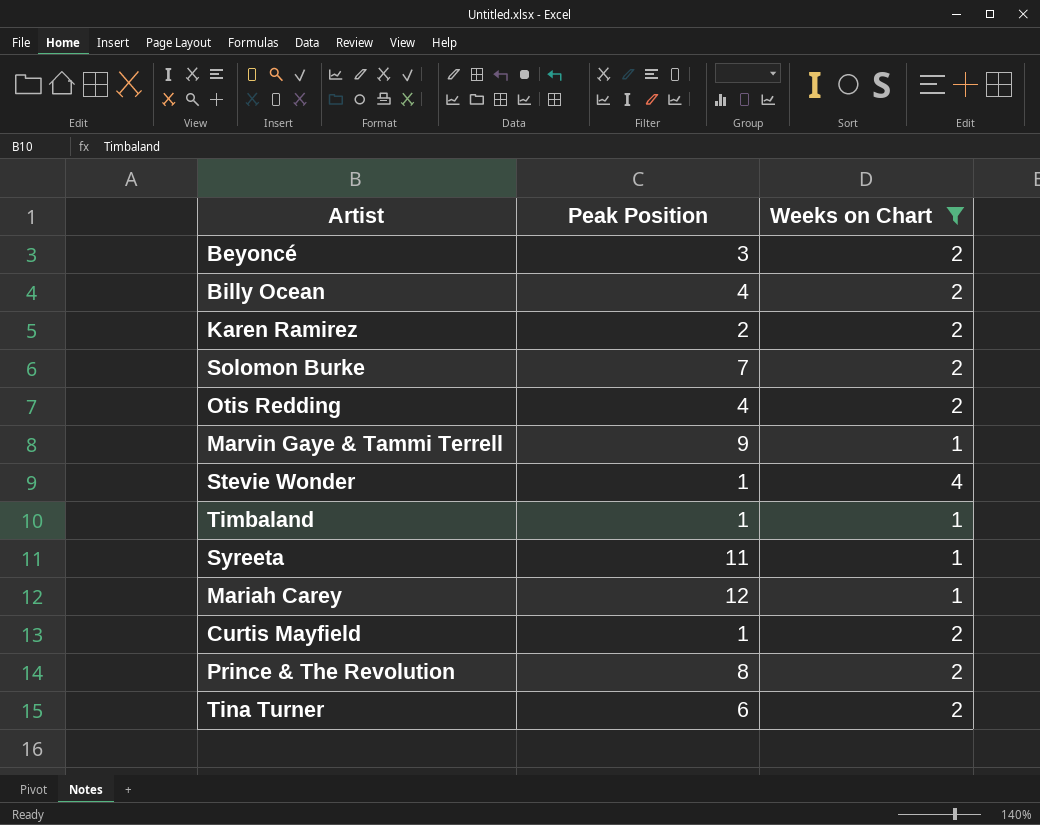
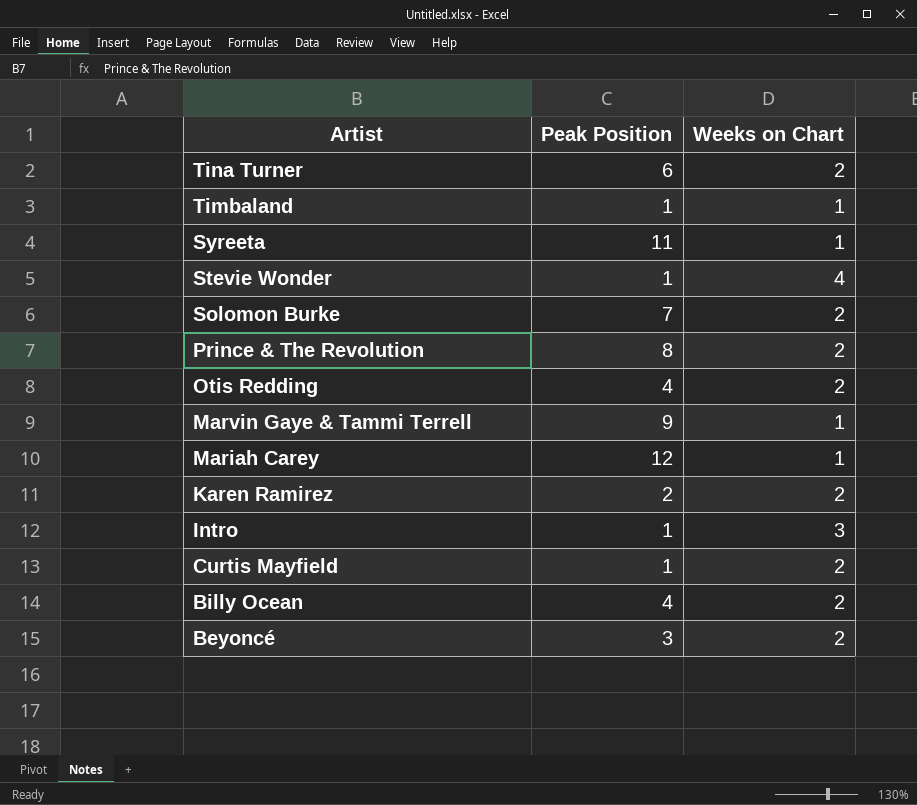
filter: Weeks on Chart != 3 -> none
row order: none -> Artist descending

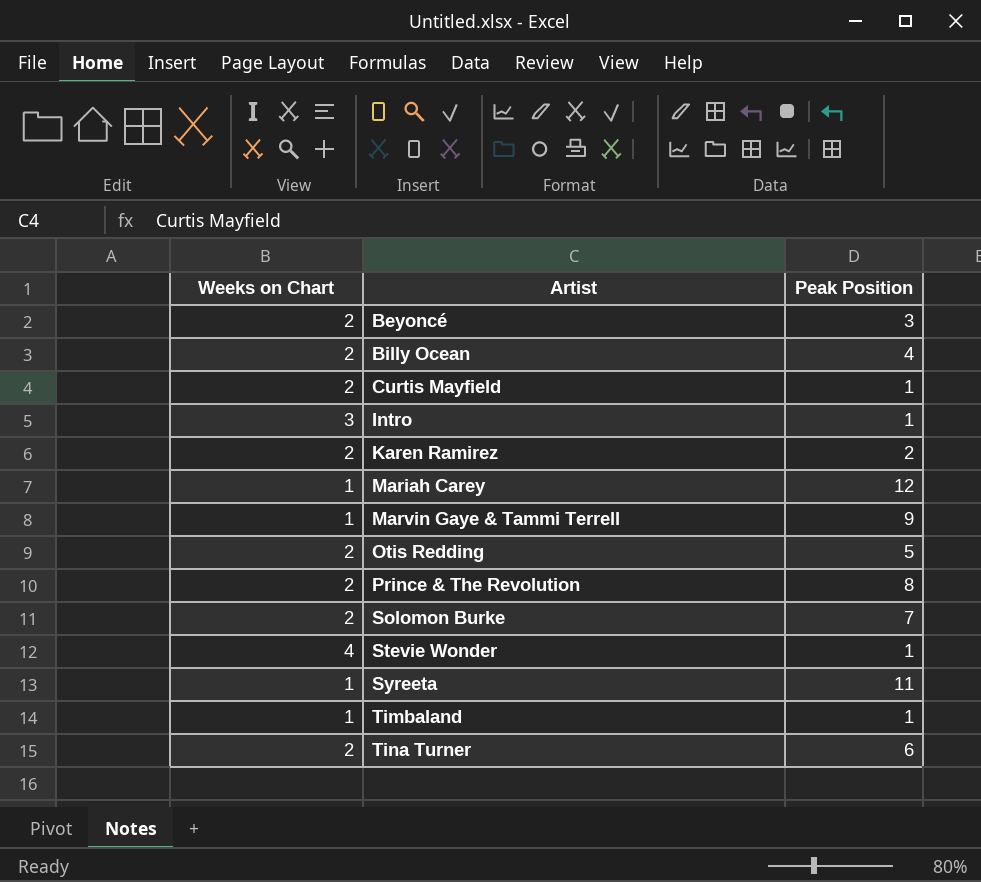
row order: Artist descending -> Artist ascending
column Weeks on Chart | position: 3 -> 1
Otis Redding | Peak Position: 4 -> 5

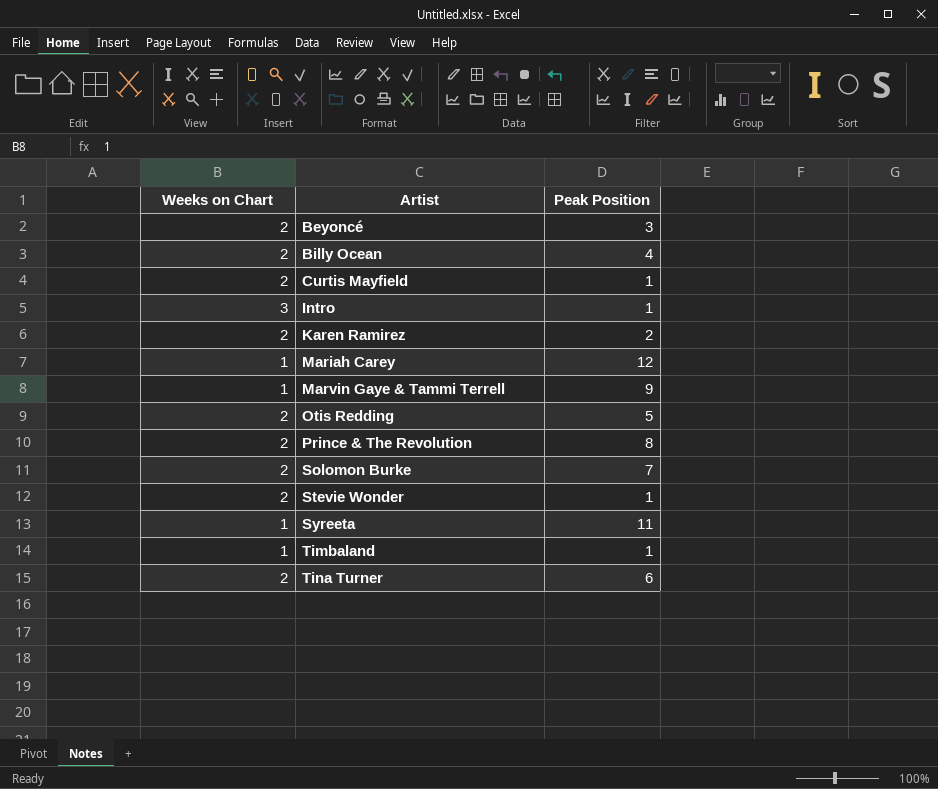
Stevie Wonder | Weeks on Chart: 4 -> 2

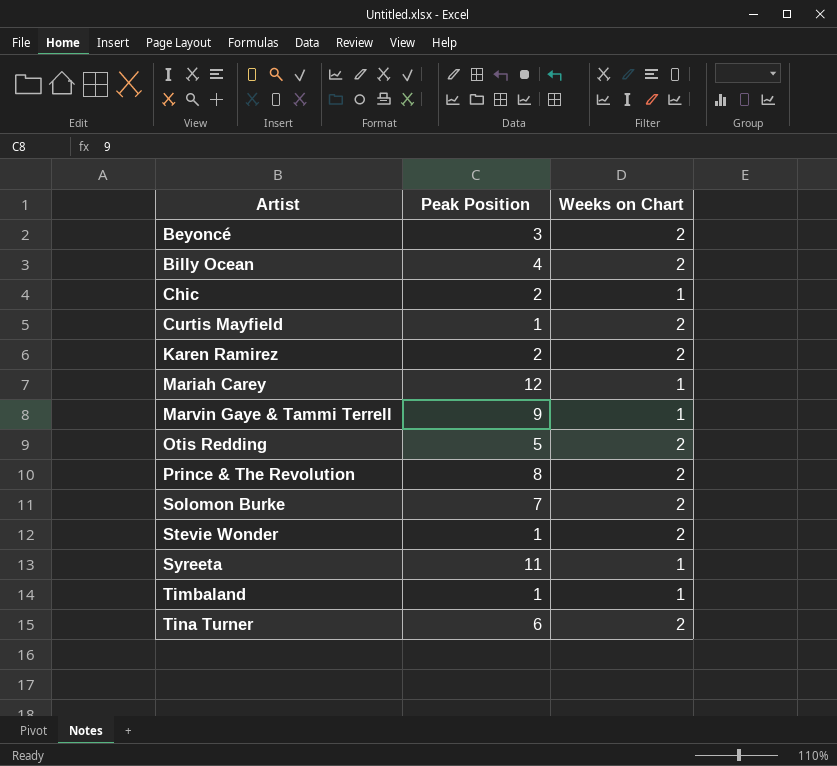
column Weeks on Chart | position: 1 -> 3
row Intro: 3 | 1 -> none
row Chic: none -> 2 | 1

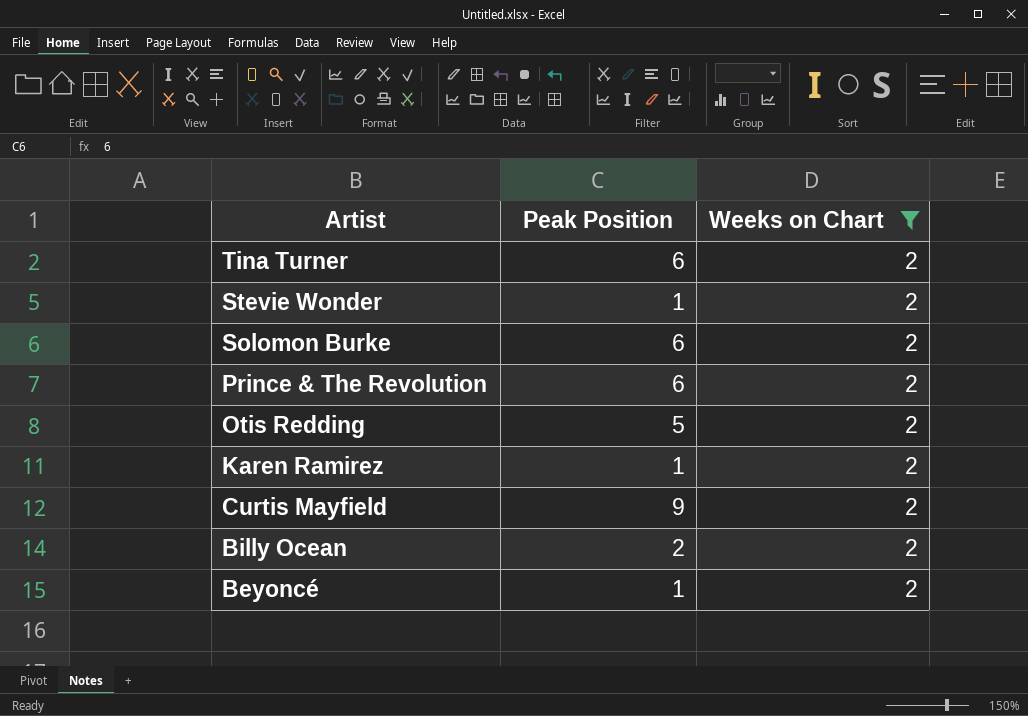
filter: none -> Weeks on Chart = 2
row order: Artist ascending -> Artist descending
Solomon Burke | Peak Position: 7 -> 6
Prince & The Revolution | Peak Position: 8 -> 6
Karen Ramirez | Peak Position: 2 -> 1
Curtis Mayfield | Peak Position: 1 -> 9
Billy Ocean | Peak Position: 4 -> 2
Beyoncé | Peak Position: 3 -> 1

